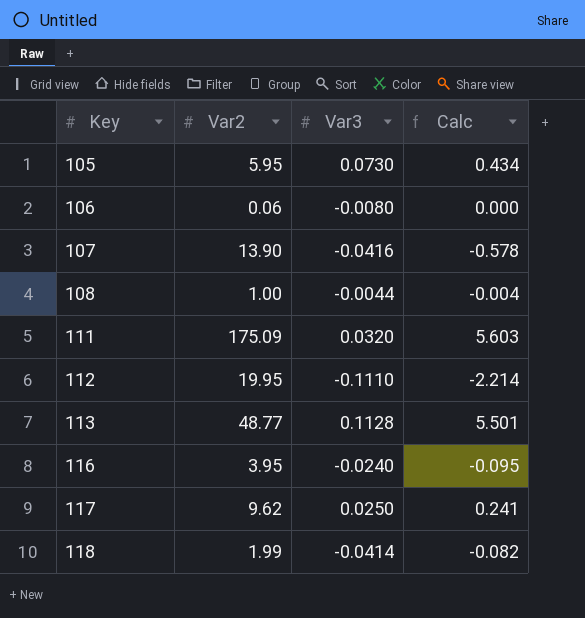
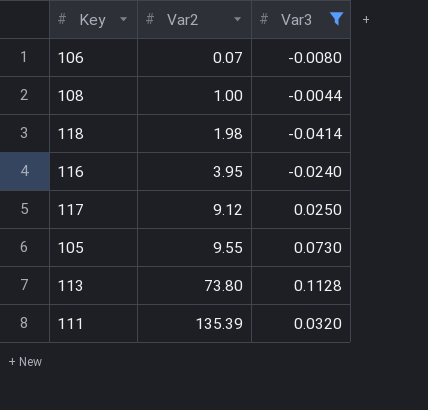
filter: none -> Var3 >= -0.0414
row order: Key ascending -> Var2 ascending
column Calc | formula: [Var2] * [Var3] -> none
106 | Var2: 0.06 -> 0.07
118 | Var2: 1.99 -> 1.98
117 | Var2: 9.62 -> 9.12
105 | Var2: 5.95 -> 9.55
113 | Var2: 48.77 -> 73.80
111 | Var2: 175.09 -> 135.39

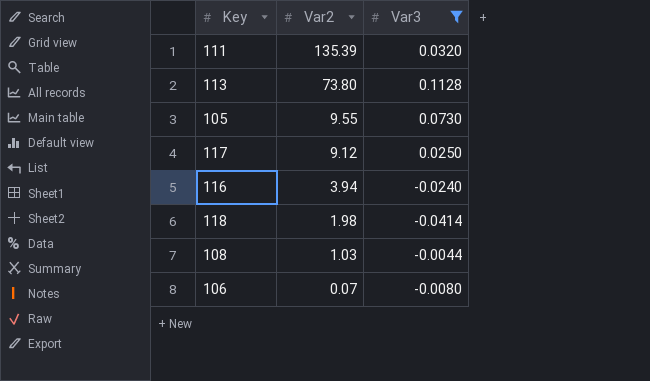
row order: Var2 ascending -> Var2 descending
116 | Var2: 3.95 -> 3.94
108 | Var2: 1.00 -> 1.03

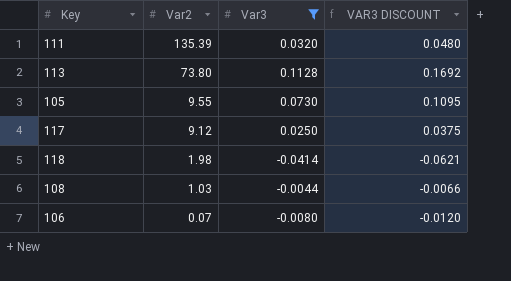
column VAR3 DISCOUNT | formula: none -> [Var3] * 1.5
row 116: 3.94 | -0.0240 -> none

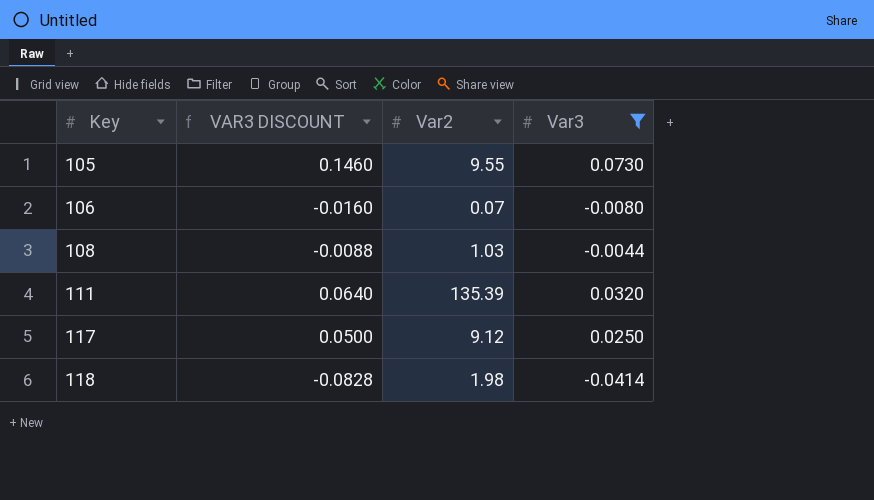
row order: Var2 descending -> Key ascending
column VAR3 DISCOUNT | formula: [Var3] * 1.5 -> [Var3] * 2
column VAR3 DISCOUNT | position: 4 -> 2
row 113: 73.80 | 0.1128 | 0.1692 -> none

